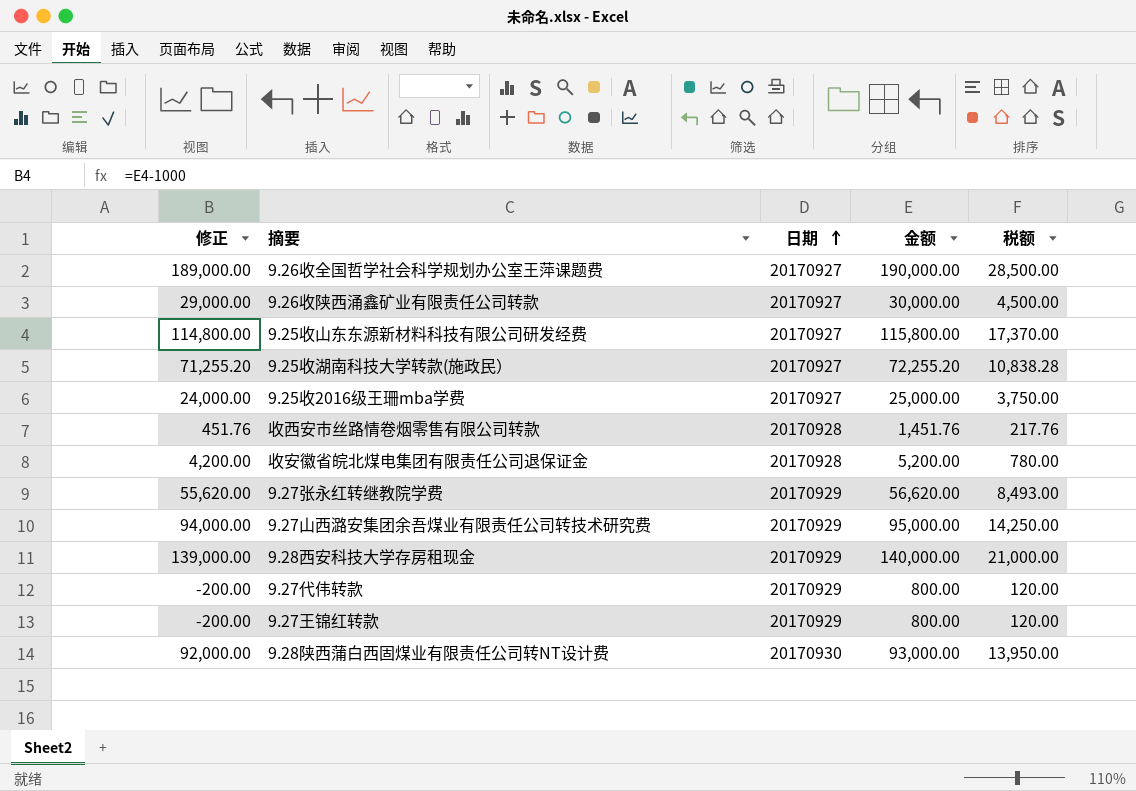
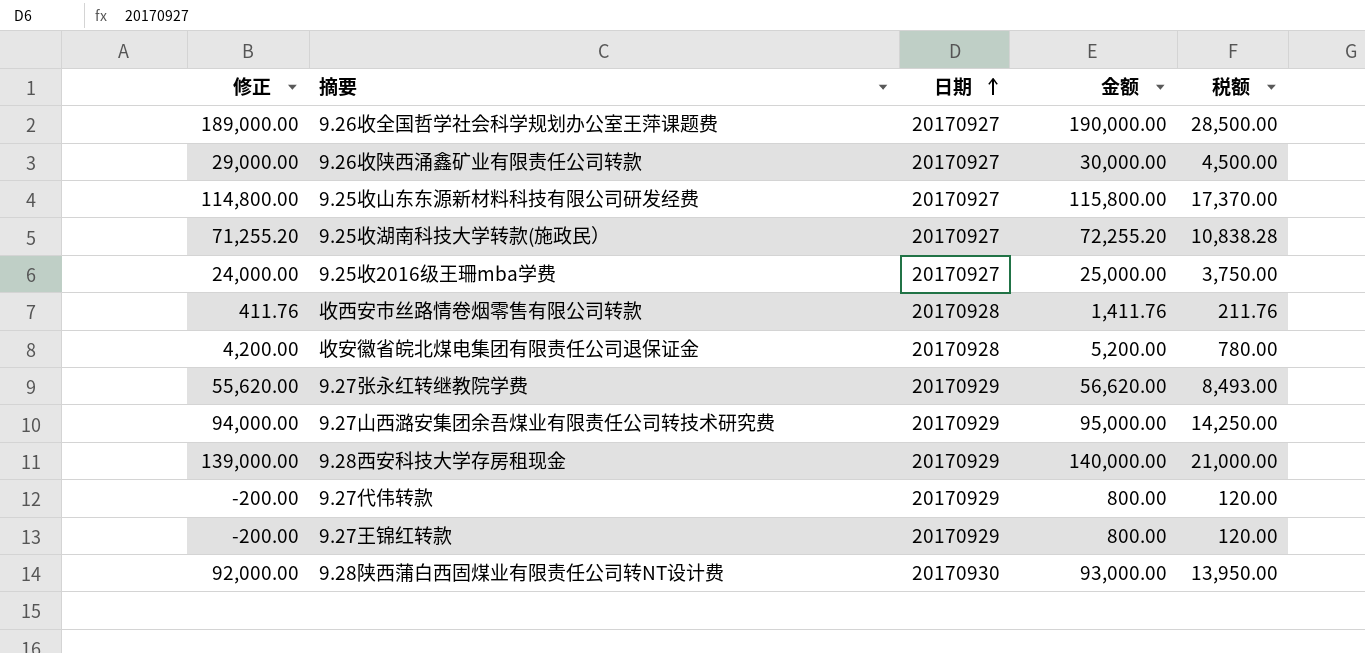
收西安市丝路情卷烟零售有限公司转款 | 修正: 451.76 -> 411.76
收西安市丝路情卷烟零售有限公司转款 | 金额: 1,451.76 -> 1,411.76
收西安市丝路情卷烟零售有限公司转款 | 税额: 217.76 -> 211.76

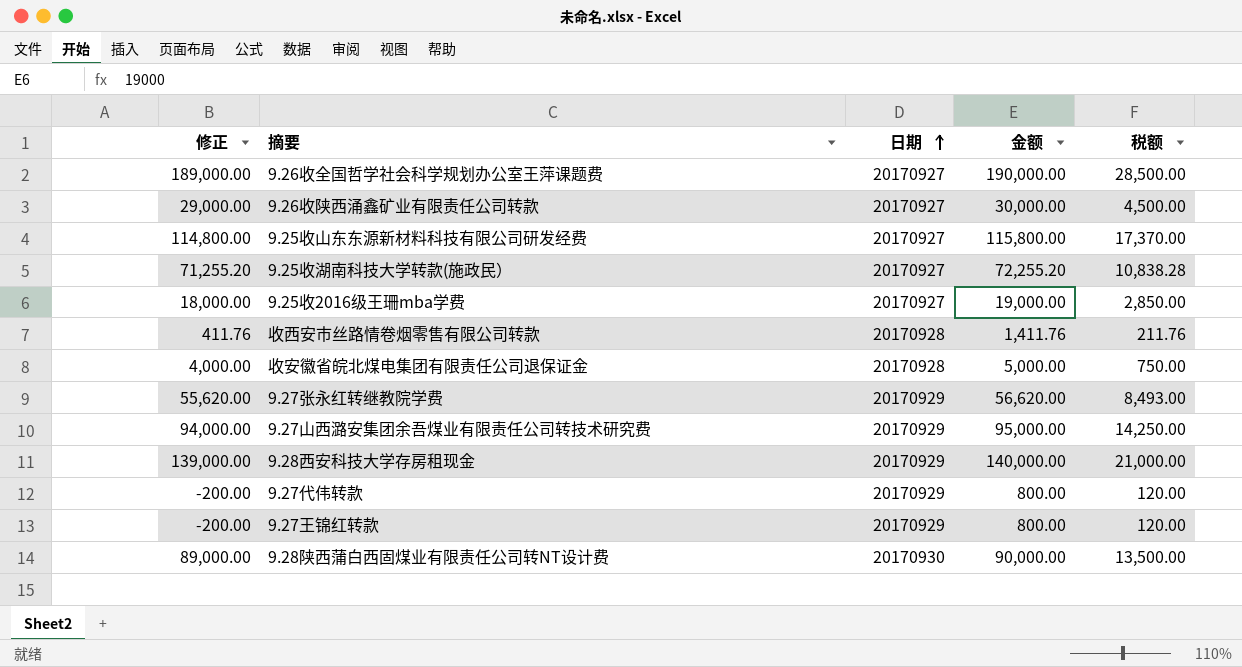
9.25收2016级王珊mba学费 | 修正: 24,000.00 -> 18,000.00
9.25收2016级王珊mba学费 | 金额: 25,000.00 -> 19,000.00
9.25收2016级王珊mba学费 | 税额: 3,750.00 -> 2,850.00
收安徽省皖北煤电集团有限责任公司退保证金 | 修正: 4,200.00 -> 4,000.00
收安徽省皖北煤电集团有限责任公司退保证金 | 金额: 5,200.00 -> 5,000.00
收安徽省皖北煤电集团有限责任公司退保证金 | 税额: 780.00 -> 750.00
9.28陕西蒲白西固煤业有限责任公司转NT设计费 | 修正: 92,000.00 -> 89,000.00
9.28陕西蒲白西固煤业有限责任公司转NT设计费 | 金额: 93,000.00 -> 90,000.00
9.28陕西蒲白西固煤业有限责任公司转NT设计费 | 税额: 13,950.00 -> 13,500.00

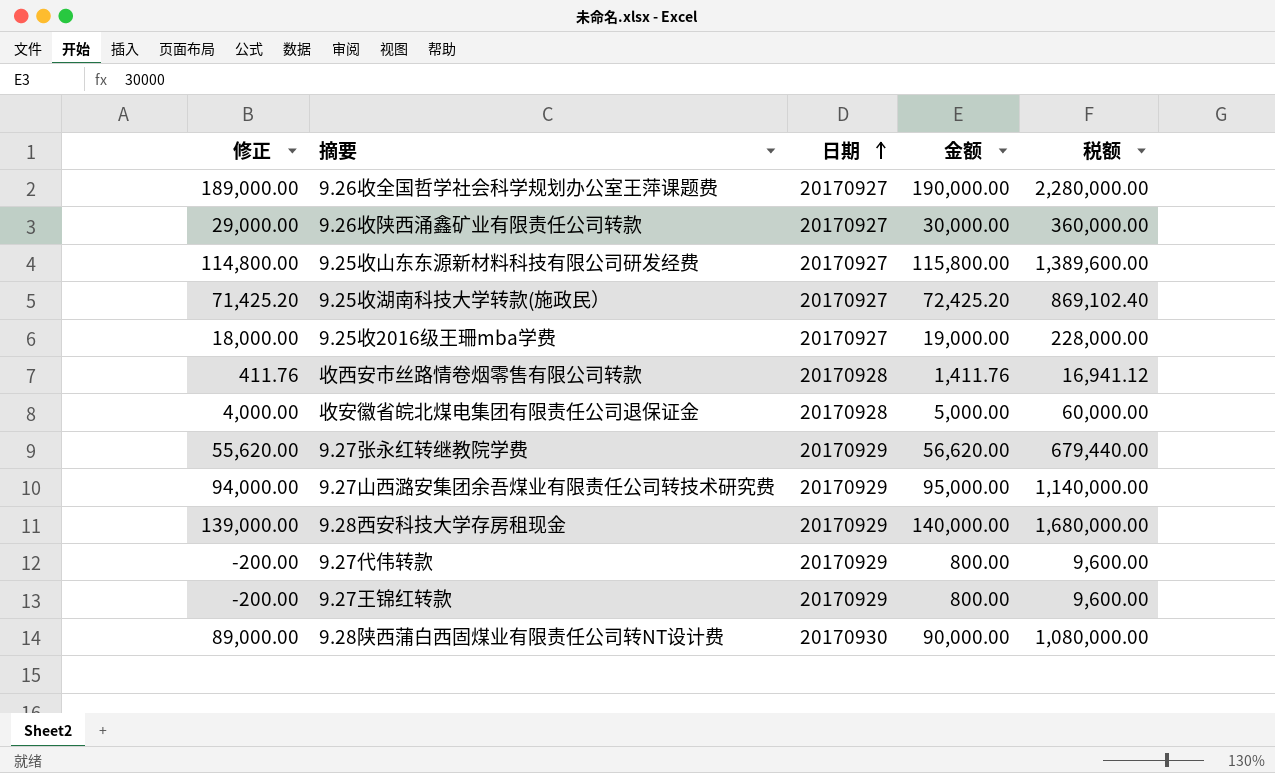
column 税额 | formula: [金额] * 0.15 -> [金额] * 12
9.25收湖南科技大学转款(施政民） | 修正: 71,255.20 -> 71,425.20
9.25收湖南科技大学转款(施政民） | 金额: 72,255.20 -> 72,425.20

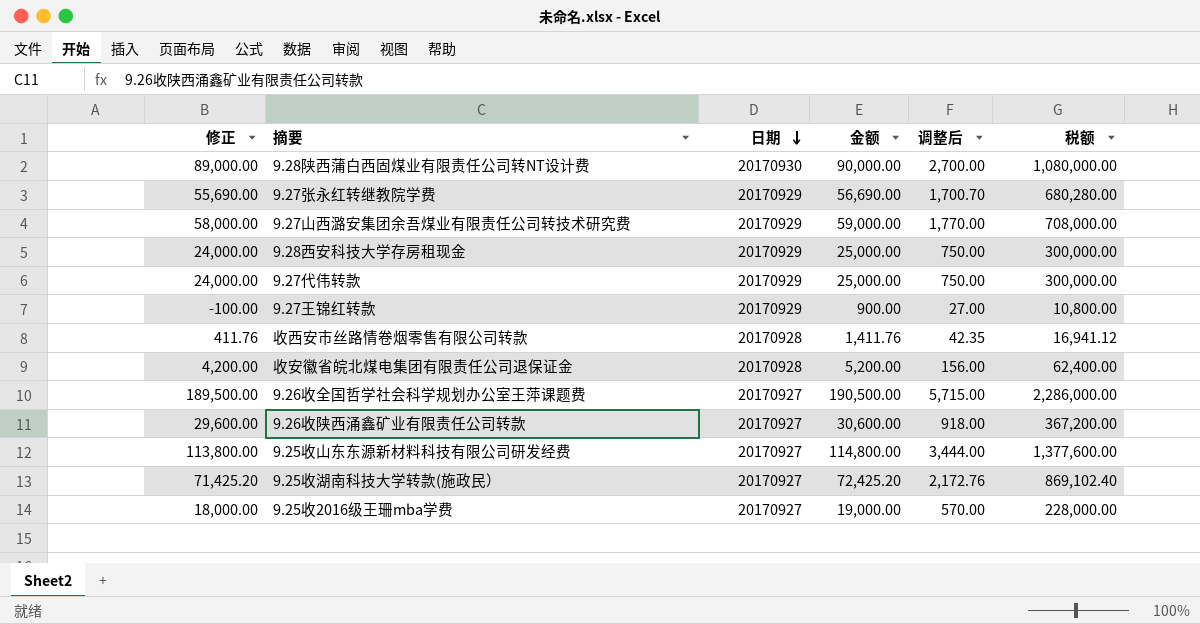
row order: 日期 ascending -> 日期 descending
column 调整后 | formula: none -> [金额] * 0.03
9.27张永红转继教院学费 | 修正: 55,620.00 -> 55,690.00
9.27张永红转继教院学费 | 金额: 56,620.00 -> 56,690.00
9.27张永红转继教院学费 | 税额: 679,440.00 -> 680,280.00
9.27山西潞安集团余吾煤业有限责任公司转技术研究费 | 修正: 94,000.00 -> 58,000.00
9.27山西潞安集团余吾煤业有限责任公司转技术研究费 | 金额: 95,000.00 -> 59,000.00
9.27山西潞安集团余吾煤业有限责任公司转技术研究费 | 税额: 1,140,000.00 -> 708,000.00
9.28西安科技大学存房租现金 | 修正: 139,000.00 -> 24,000.00
9.28西安科技大学存房租现金 | 金额: 140,000.00 -> 25,000.00
9.28西安科技大学存房租现金 | 税额: 1,680,000.00 -> 300,000.00
9.27代伟转款 | 修正: -200.00 -> 24,000.00
9.27代伟转款 | 金额: 800.00 -> 25,000.00
9.27代伟转款 | 税额: 9,600.00 -> 300,000.00
9.27王锦红转款 | 修正: -200.00 -> -100.00
9.27王锦红转款 | 金额: 800.00 -> 900.00
9.27王锦红转款 | 税额: 9,600.00 -> 10,800.00
收安徽省皖北煤电集团有限责任公司退保证金 | 修正: 4,000.00 -> 4,200.00
收安徽省皖北煤电集团有限责任公司退保证金 | 金额: 5,000.00 -> 5,200.00
收安徽省皖北煤电集团有限责任公司退保证金 | 税额: 60,000.00 -> 62,400.00
9.26收全国哲学社会科学规划办公室王萍课题费 | 修正: 189,000.00 -> 189,500.00
9.26收全国哲学社会科学规划办公室王萍课题费 | 金额: 190,000.00 -> 190,500.00
9.26收全国哲学社会科学规划办公室王萍课题费 | 税额: 2,280,000.00 -> 2,286,000.00
9.26收陕西涌鑫矿业有限责任公司转款 | 修正: 29,000.00 -> 29,600.00
9.26收陕西涌鑫矿业有限责任公司转款 | 金额: 30,000.00 -> 30,600.00
9.26收陕西涌鑫矿业有限责任公司转款 | 税额: 360,000.00 -> 367,200.00
9.25收山东东源新材料科技有限公司研发经费 | 修正: 114,800.00 -> 113,800.00
9.25收山东东源新材料科技有限公司研发经费 | 金额: 115,800.00 -> 114,800.00
9.25收山东东源新材料科技有限公司研发经费 | 税额: 1,389,600.00 -> 1,377,600.00

